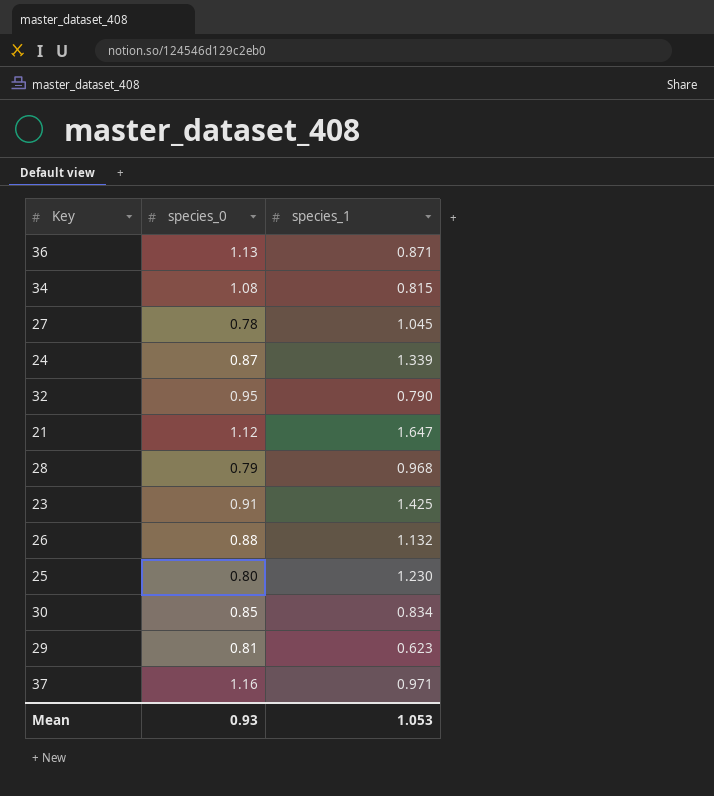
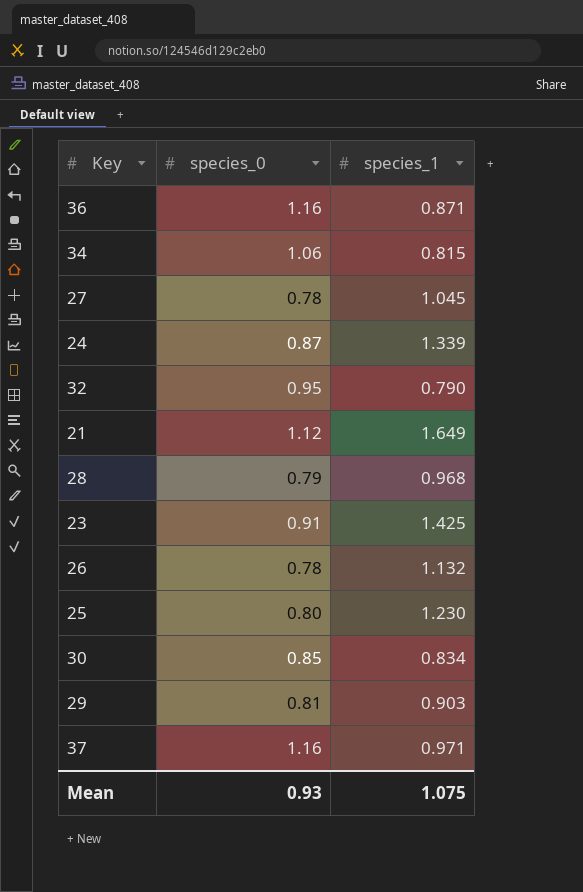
36 | species_0: 1.13 -> 1.16
34 | species_0: 1.08 -> 1.06
21 | species_1: 1.647 -> 1.649
26 | species_0: 0.88 -> 0.78
29 | species_1: 0.623 -> 0.903
Mean | species_1: 1.053 -> 1.075

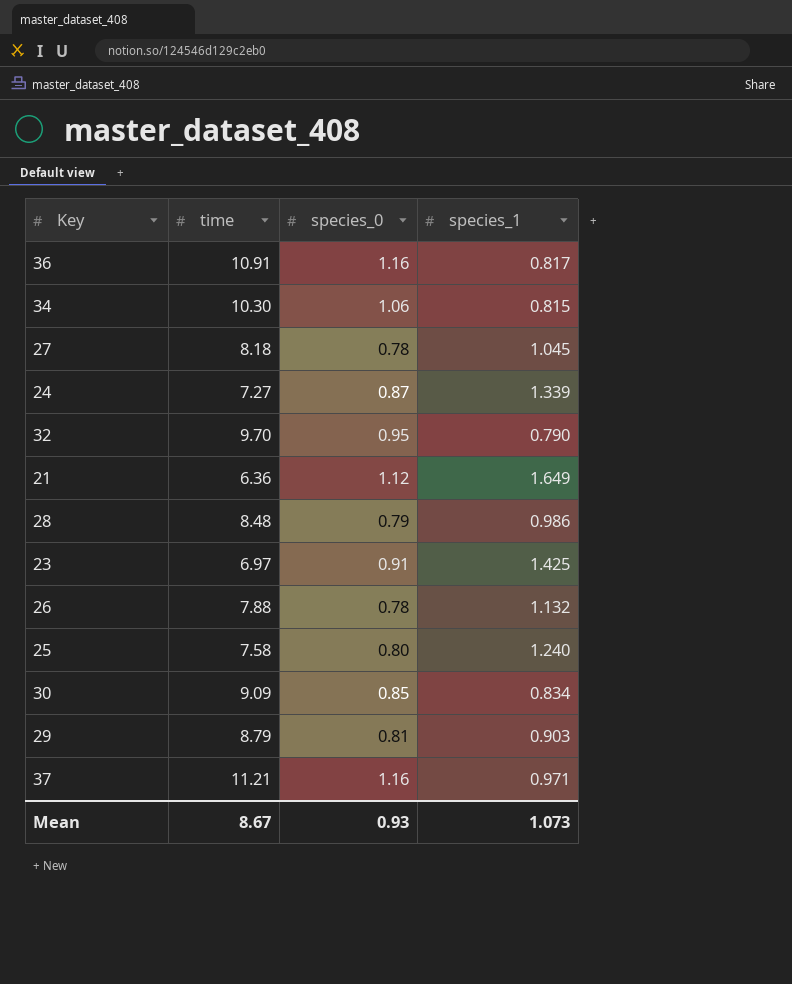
column time | position: none -> 2
36 | species_1: 0.871 -> 0.817
28 | species_1: 0.968 -> 0.986
25 | species_1: 1.230 -> 1.240
Mean | species_1: 1.075 -> 1.073

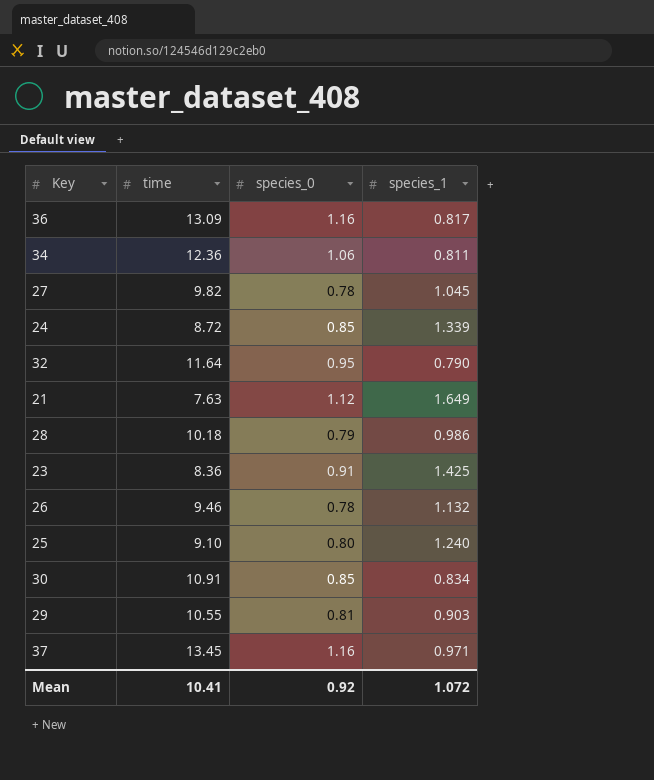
36 | time: 10.91 -> 13.09
34 | time: 10.30 -> 12.36
34 | species_1: 0.815 -> 0.811
27 | time: 8.18 -> 9.82
24 | time: 7.27 -> 8.72
24 | species_0: 0.87 -> 0.85
32 | time: 9.70 -> 11.64
21 | time: 6.36 -> 7.63
28 | time: 8.48 -> 10.18
23 | time: 6.97 -> 8.36
26 | time: 7.88 -> 9.46
25 | time: 7.58 -> 9.10
30 | time: 9.09 -> 10.91
29 | time: 8.79 -> 10.55
37 | time: 11.21 -> 13.45
Mean | time: 8.67 -> 10.41
Mean | species_0: 0.93 -> 0.92
Mean | species_1: 1.073 -> 1.072

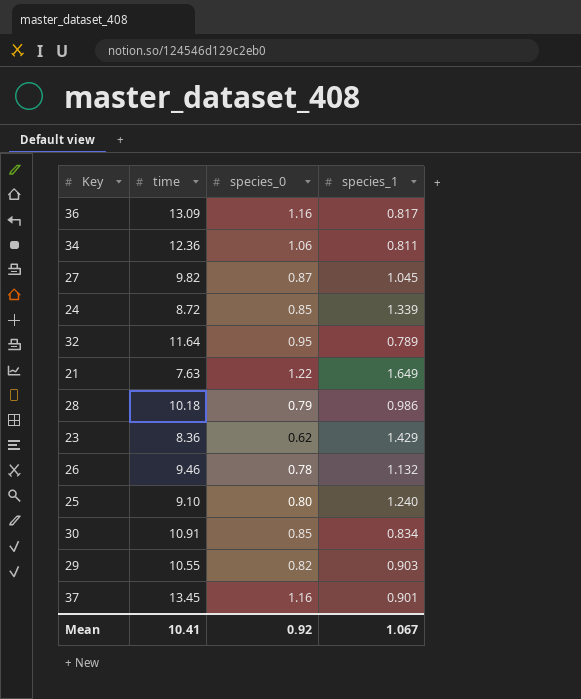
27 | species_0: 0.78 -> 0.87
32 | species_1: 0.790 -> 0.789
21 | species_0: 1.12 -> 1.22
23 | species_0: 0.91 -> 0.62
23 | species_1: 1.425 -> 1.429
29 | species_0: 0.81 -> 0.82
37 | species_1: 0.971 -> 0.901
Mean | species_1: 1.072 -> 1.067

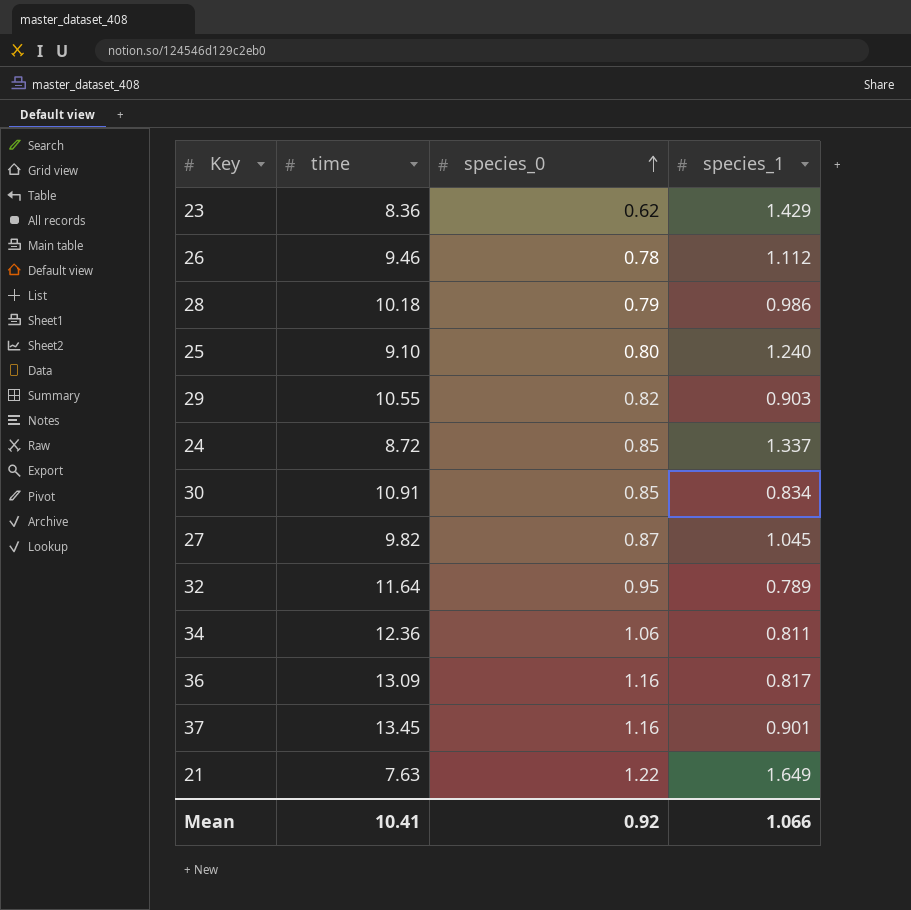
row order: none -> species_0 ascending
26 | species_1: 1.132 -> 1.112
24 | species_1: 1.339 -> 1.337
Mean | species_1: 1.067 -> 1.066

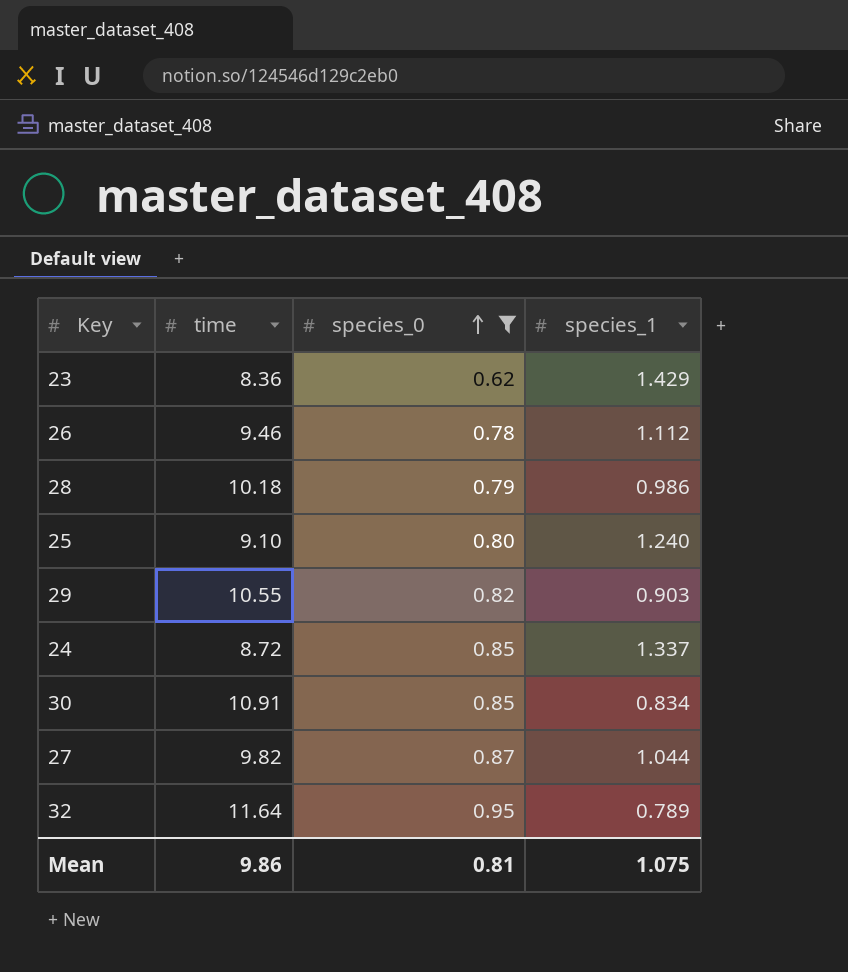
filter: none -> species_0 <= 0.95
27 | species_1: 1.045 -> 1.044
Mean | time: 10.41 -> 9.86
Mean | species_0: 0.92 -> 0.81
Mean | species_1: 1.066 -> 1.075

